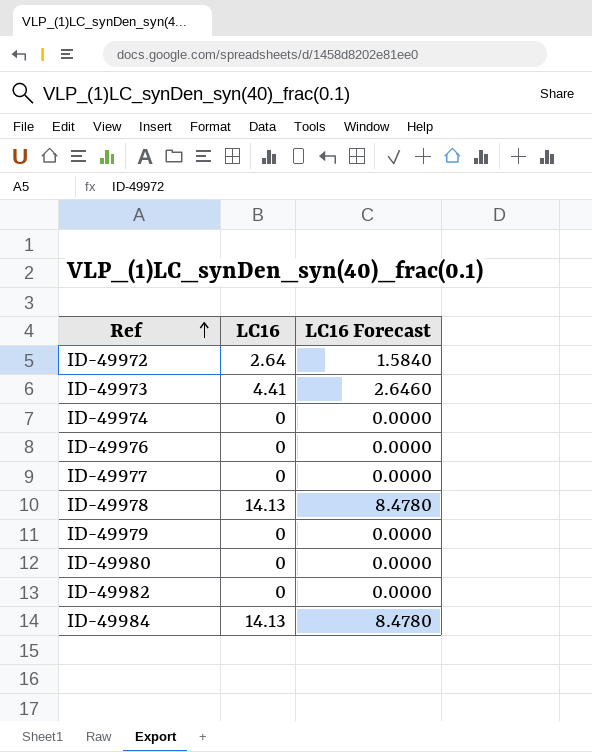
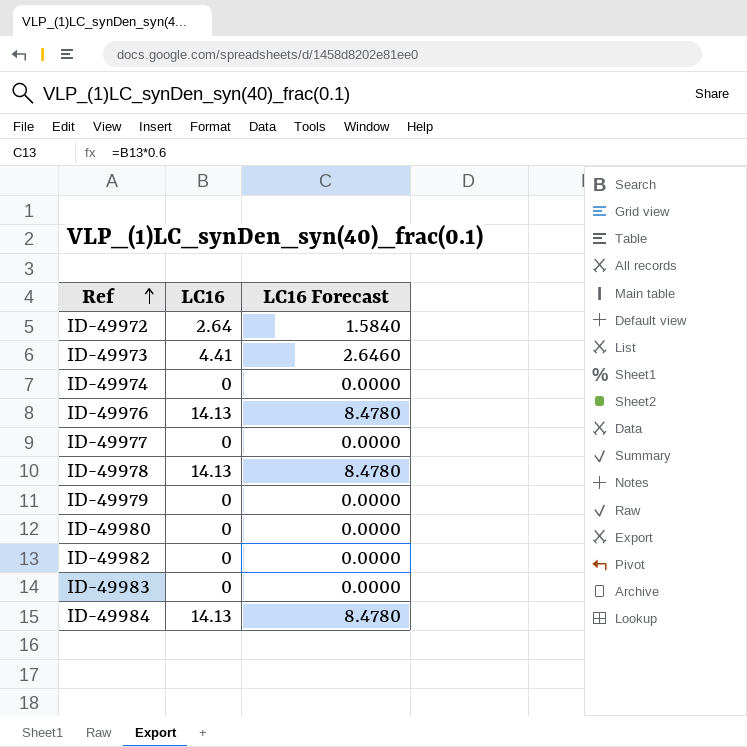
ID-49976 | LC16: 0 -> 14.13
ID-49976 | LC16 Forecast: 0.0000 -> 8.4780
row ID-49983: none -> 0 | 0.0000

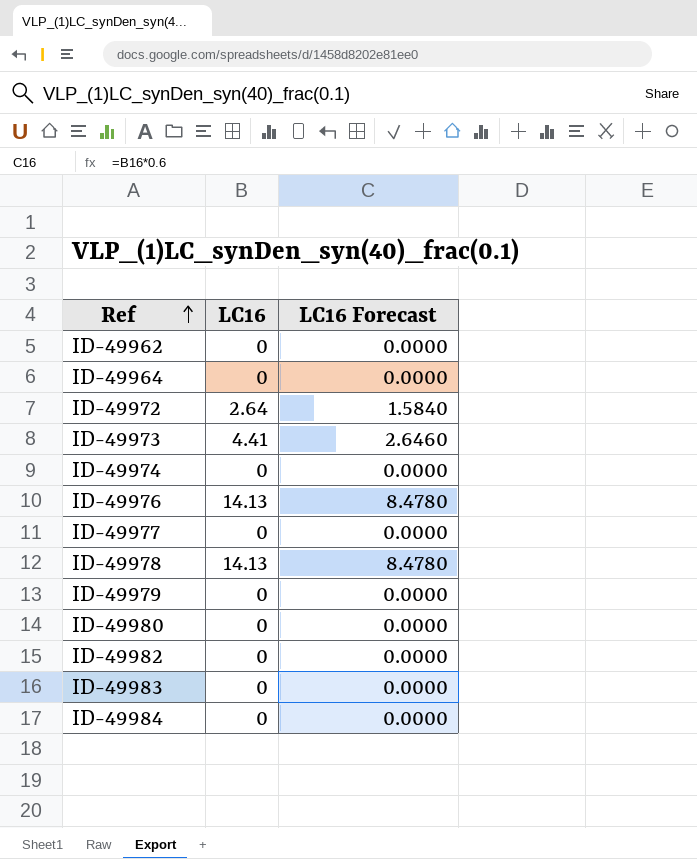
row ID-49962: none -> 0 | 0.0000
row ID-49964: none -> 0 | 0.0000
ID-49984 | LC16: 14.13 -> 0
ID-49984 | LC16 Forecast: 8.4780 -> 0.0000

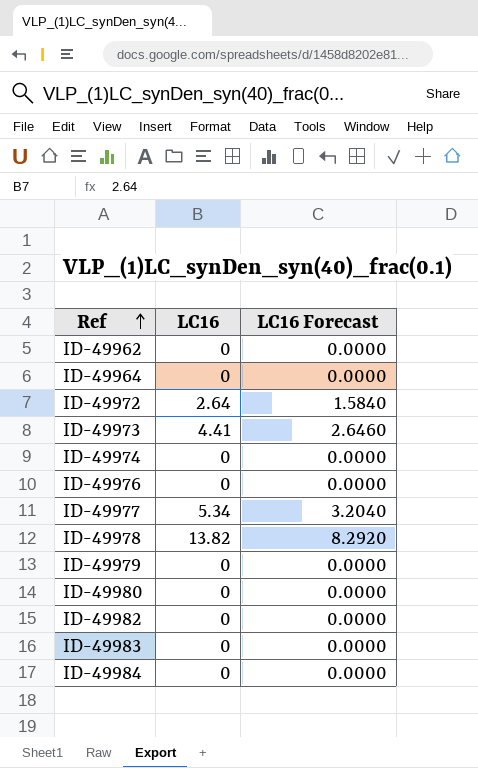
ID-49976 | LC16: 14.13 -> 0
ID-49976 | LC16 Forecast: 8.4780 -> 0.0000
ID-49977 | LC16: 0 -> 5.34
ID-49977 | LC16 Forecast: 0.0000 -> 3.2040
ID-49978 | LC16: 14.13 -> 13.82
ID-49978 | LC16 Forecast: 8.4780 -> 8.2920

